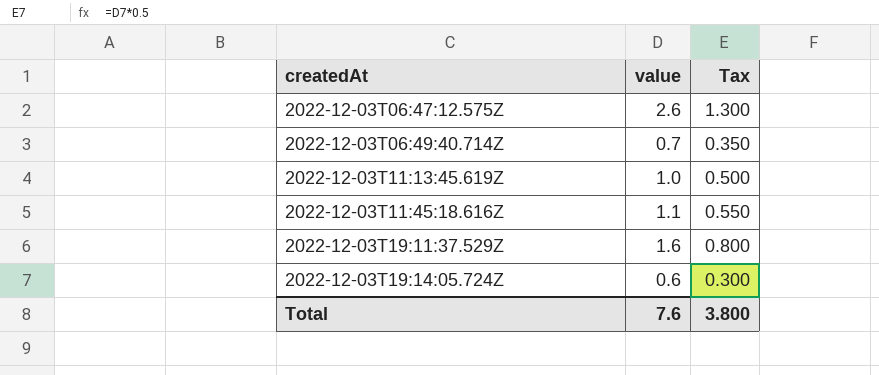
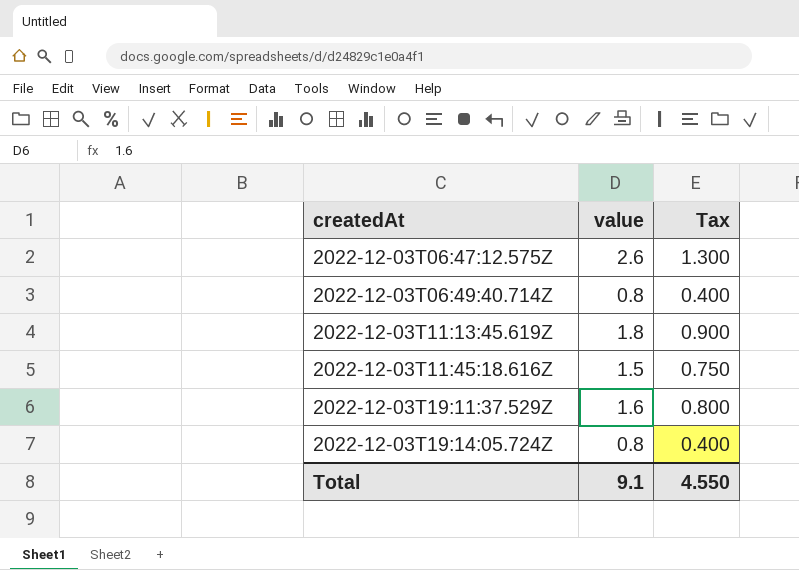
2022-12-03T06:49:40.714Z | value: 0.7 -> 0.8
2022-12-03T06:49:40.714Z | Tax: 0.350 -> 0.400
2022-12-03T11:13:45.619Z | value: 1.0 -> 1.8
2022-12-03T11:13:45.619Z | Tax: 0.500 -> 0.900
2022-12-03T11:45:18.616Z | value: 1.1 -> 1.5
2022-12-03T11:45:18.616Z | Tax: 0.550 -> 0.750
2022-12-03T19:14:05.724Z | value: 0.6 -> 0.8
2022-12-03T19:14:05.724Z | Tax: 0.300 -> 0.400
Total | value: 7.6 -> 9.1
Total | Tax: 3.800 -> 4.550

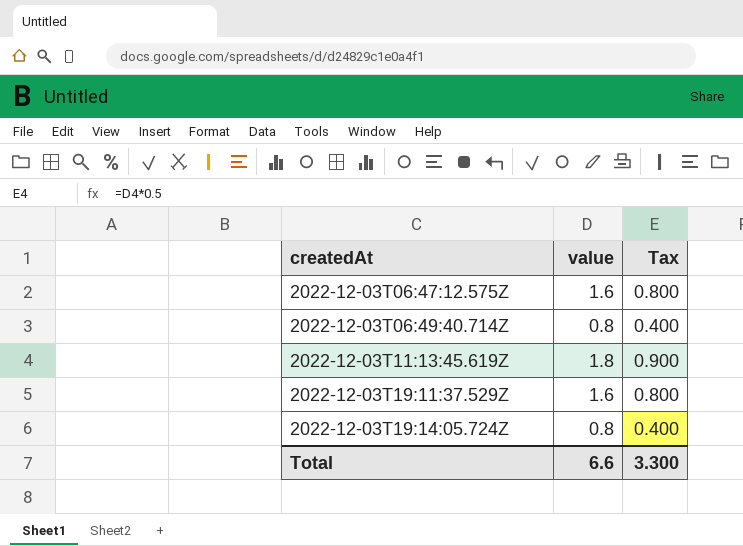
row 2022-12-03T11:45:18.616Z: 1.5 | 0.750 -> none
2022-12-03T06:47:12.575Z | value: 2.6 -> 1.6
2022-12-03T06:47:12.575Z | Tax: 1.300 -> 0.800
Total | value: 9.1 -> 6.6
Total | Tax: 4.550 -> 3.300

